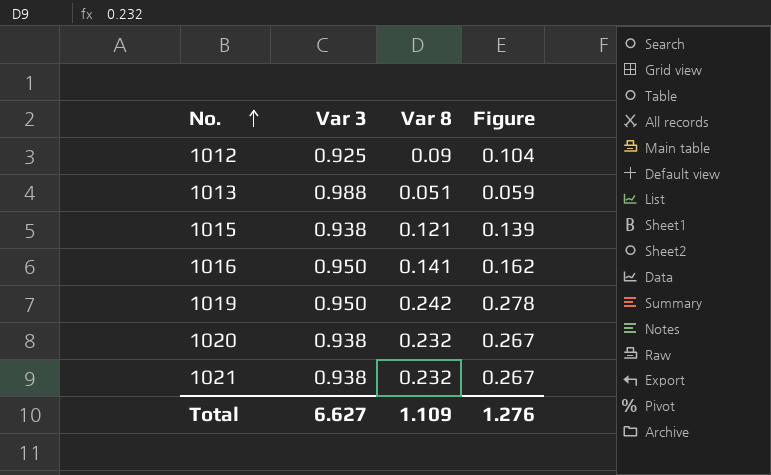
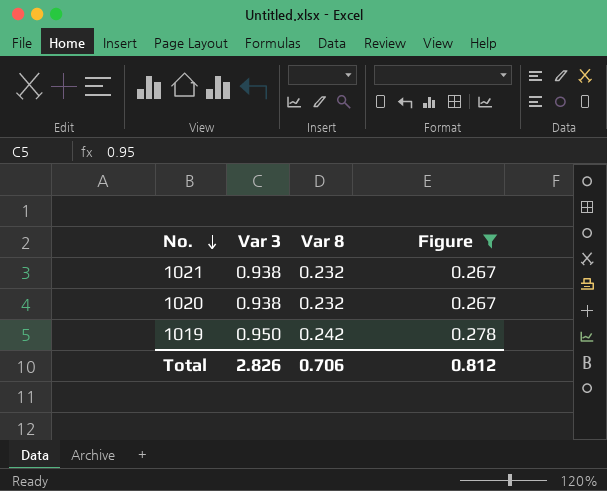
filter: none -> Figure >= 0.267
row order: No. ascending -> No. descending
Total | Var 3: 6.627 -> 2.826
Total | Var 8: 1.109 -> 0.706
Total | Figure: 1.276 -> 0.812

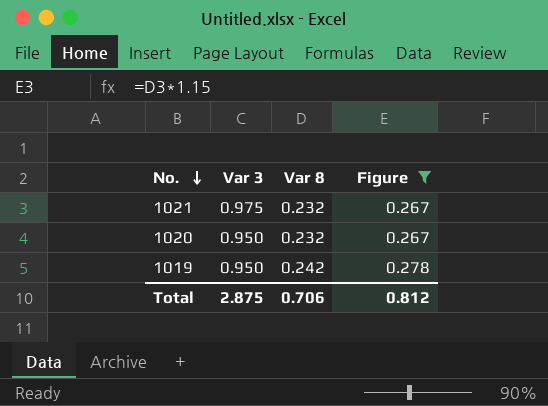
1021 | Var 3: 0.938 -> 0.975
1020 | Var 3: 0.938 -> 0.950
Total | Var 3: 2.826 -> 2.875

